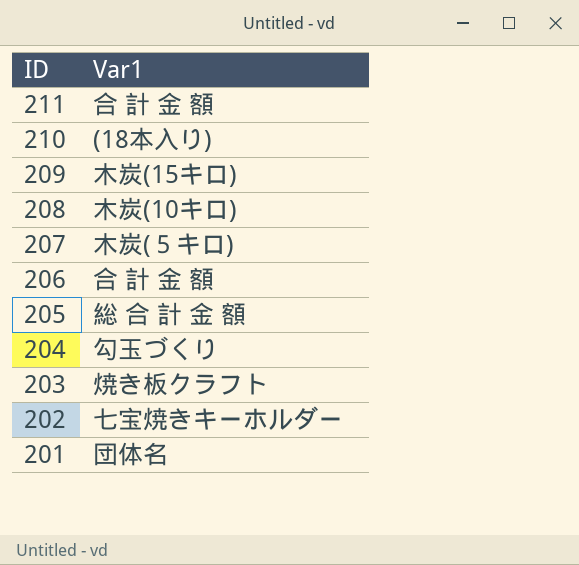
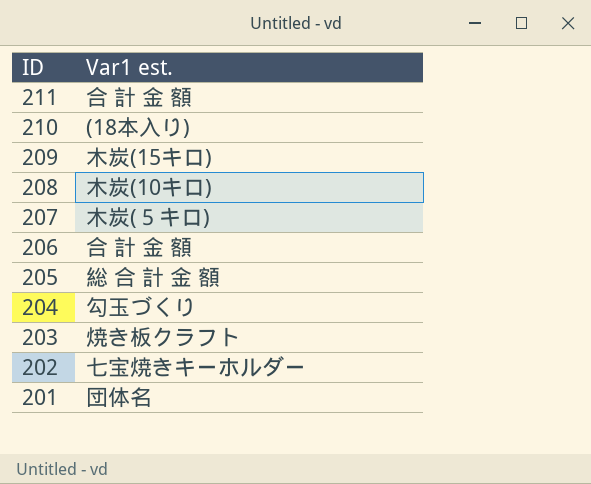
column name: Var1 -> Var1 est.

